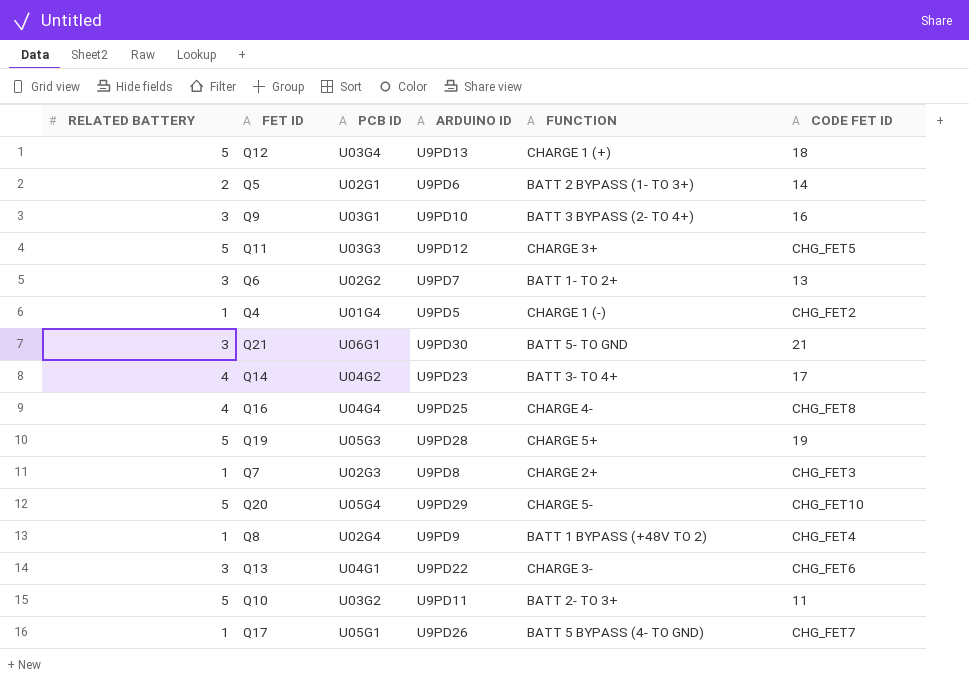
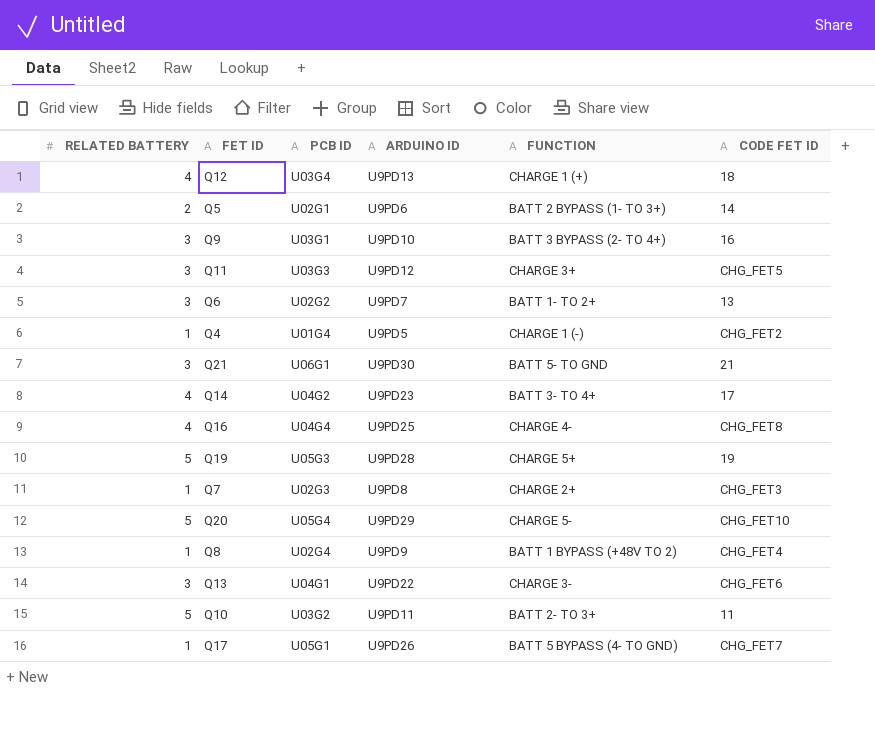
Q12 | RELATED BATTERY: 5 -> 4
Q11 | RELATED BATTERY: 5 -> 3

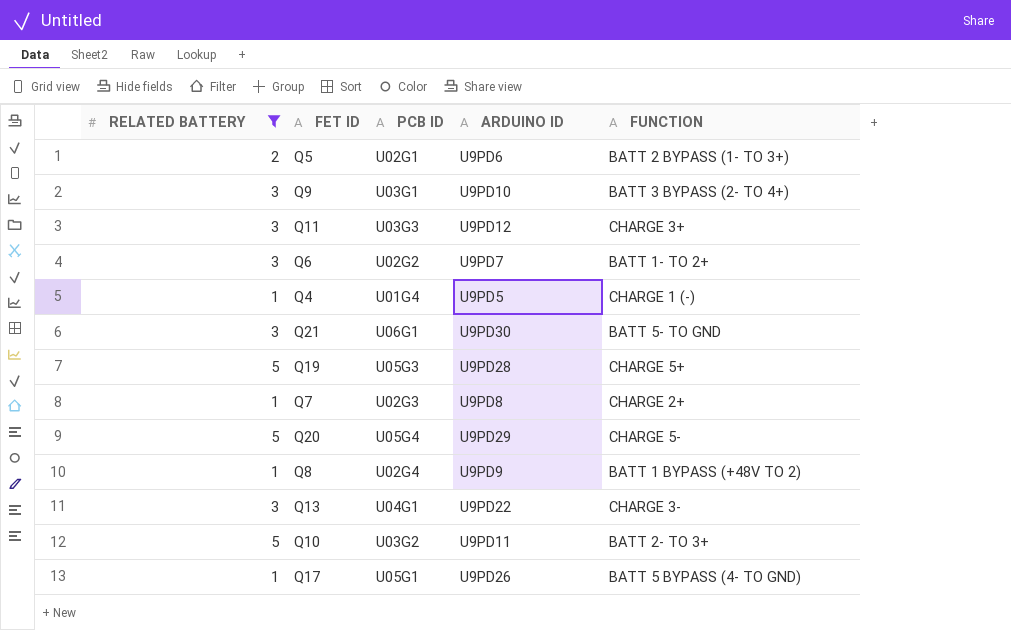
filter: none -> RELATED BATTERY != 4
column CODE FET ID | position: 6 -> none

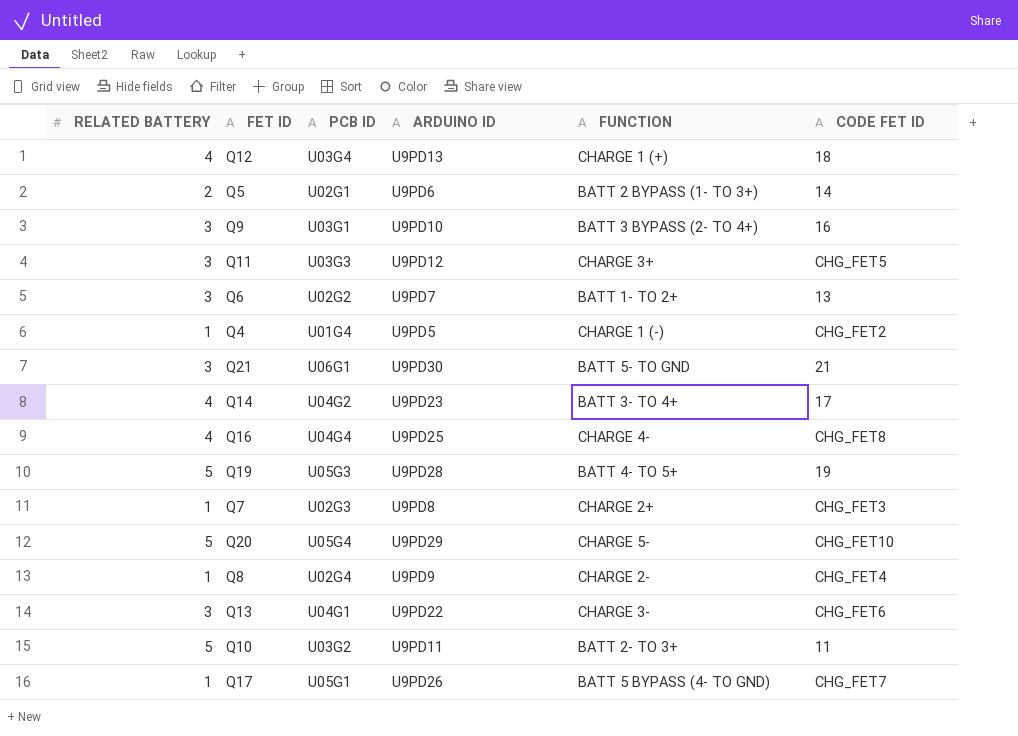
filter: RELATED BATTERY != 4 -> none
column CODE FET ID | position: none -> 6
Q19 | FUNCTION: CHARGE 5+ -> BATT 4- TO 5+
Q8 | FUNCTION: BATT 1 BYPASS (+48V TO 2) -> CHARGE 2-

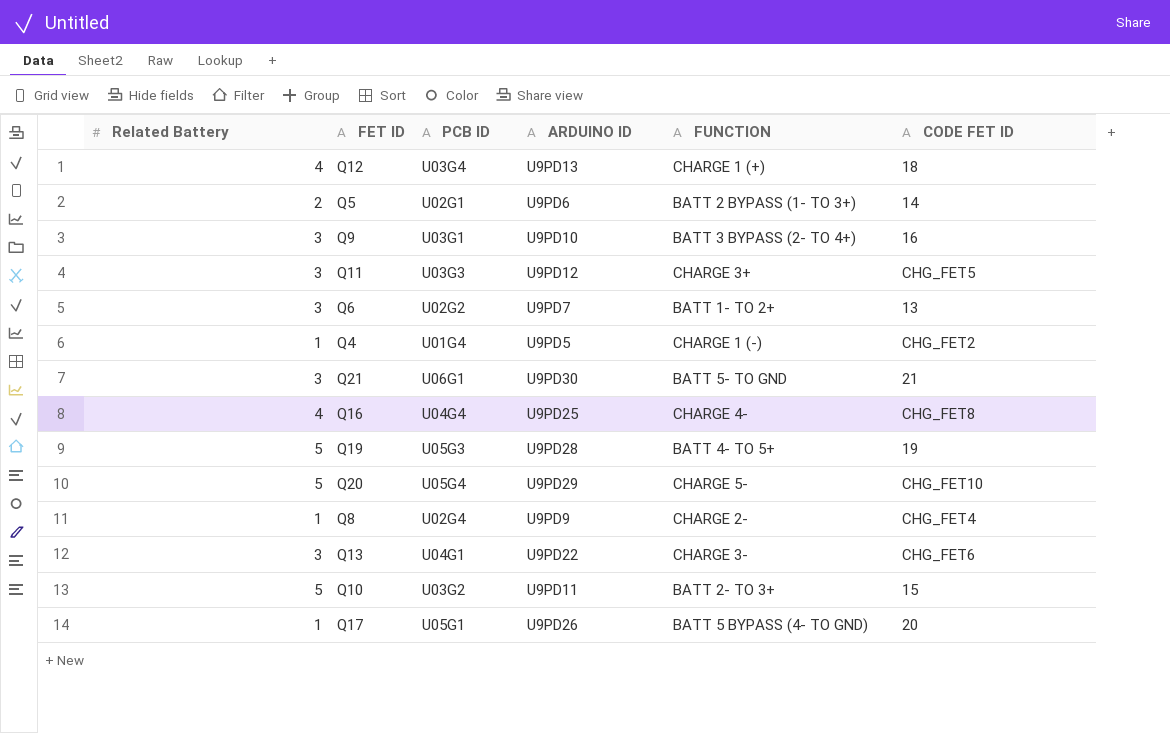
column name: RELATED BATTERY -> Related Battery
row Q14: 4 | U04G2 | U9PD23 | BATT 3- TO 4+ | 17 -> none
row Q7: 1 | U02G3 | U9PD8 | CHARGE 2+ | CHG_FET3 -> none
Q10 | CODE FET ID: 11 -> 15
Q17 | CODE FET ID: CHG_FET7 -> 20

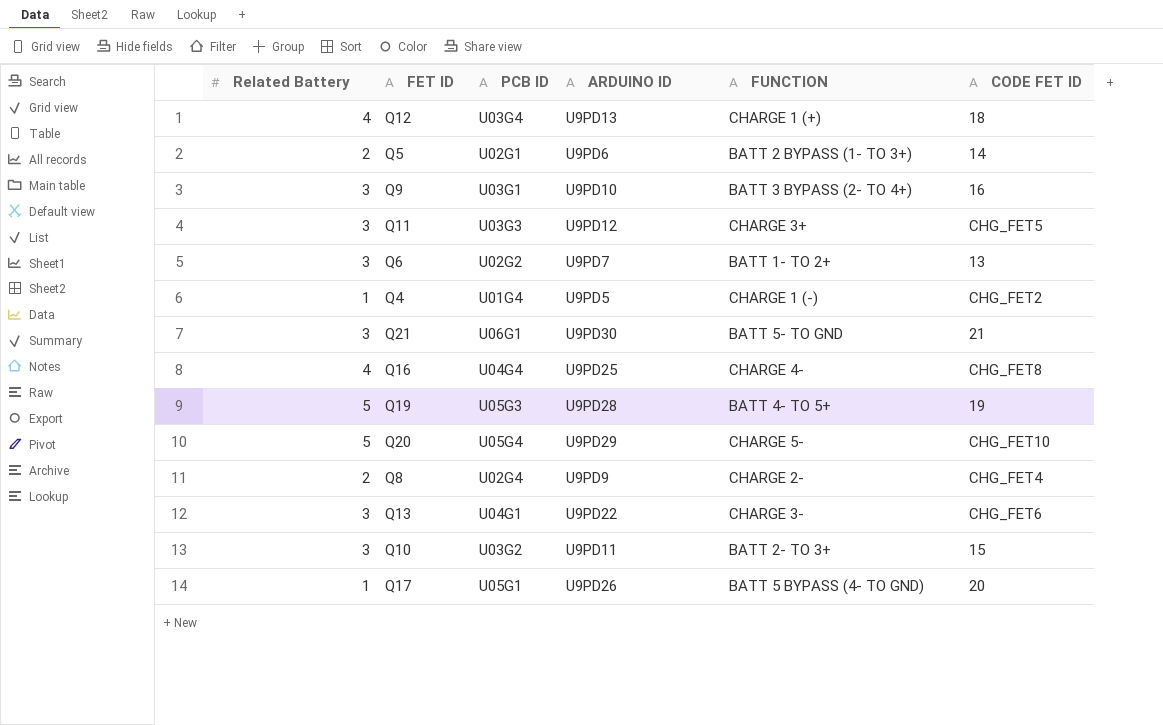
Q8 | Related Battery: 1 -> 2
Q10 | Related Battery: 5 -> 3

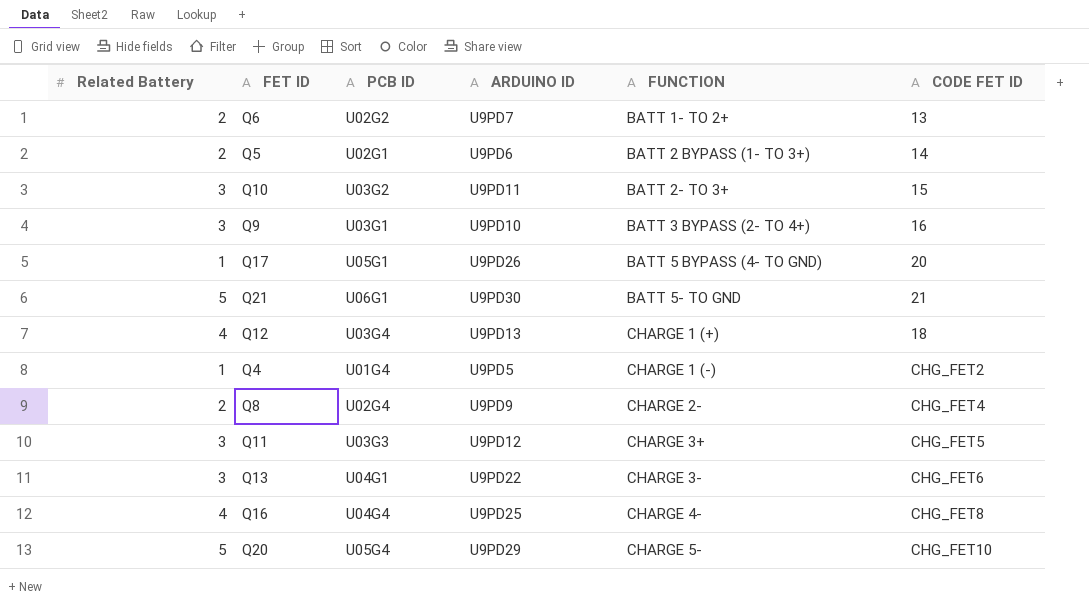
row order: none -> FUNCTION ascending
row Q19: 5 | U05G3 | U9PD28 | BATT 4- TO 5+ | 19 -> none
Q6 | Related Battery: 3 -> 2
Q21 | Related Battery: 3 -> 5

